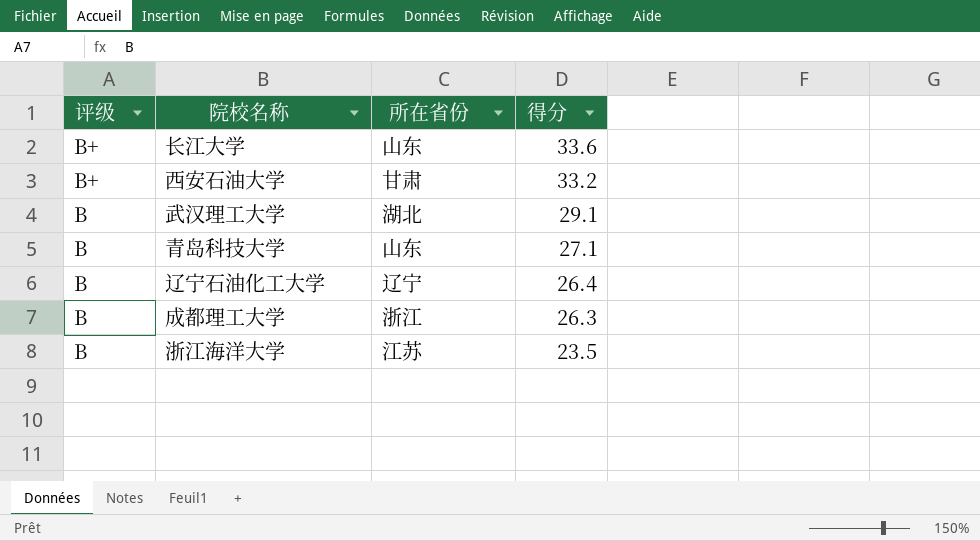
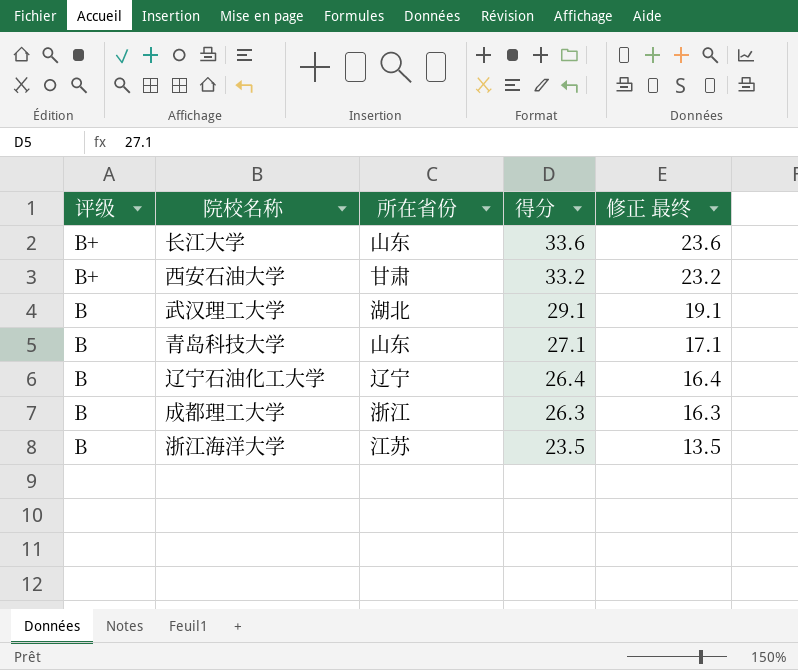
column 修正 最终 | formula: none -> [得分] - 10

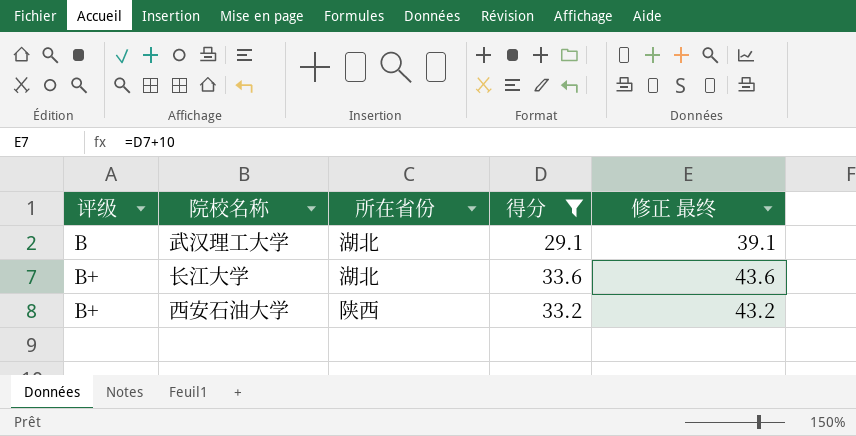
filter: none -> 得分 >= 29.1
row order: 评级 descending -> 评级 ascending
column 修正 最终 | formula: [得分] - 10 -> [得分] + 10
长江大学 | 所在省份: 山东 -> 湖北
西安石油大学 | 所在省份: 甘肃 -> 陕西

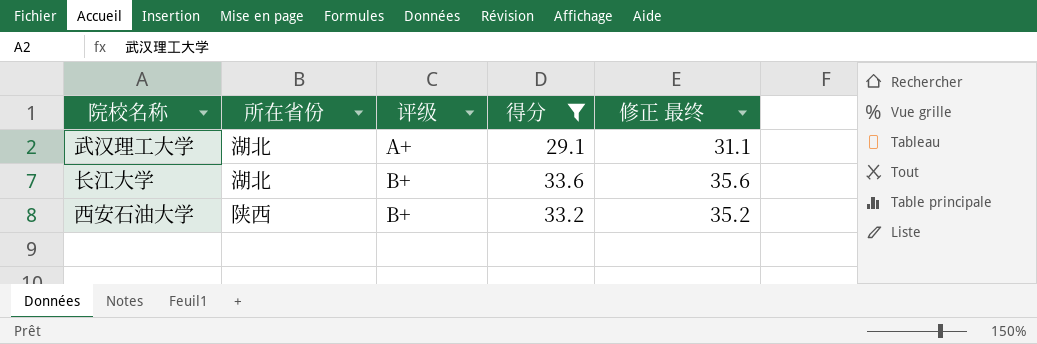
column 评级 | position: 1 -> 3
column 修正 最终 | formula: [得分] + 10 -> [得分] + 2
武汉理工大学 | 评级: B -> A+

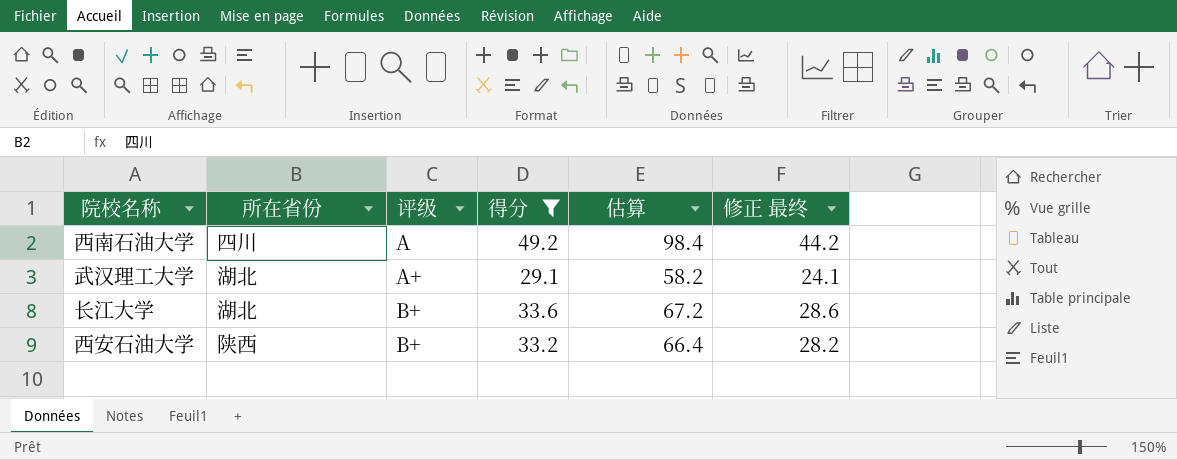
column 估算 | formula: none -> [得分] * 2
column 修正 最终 | formula: [得分] + 2 -> [得分] - 5
row 西南石油大学: none -> 四川 | A | 49.2 | 98.4 | 44.2

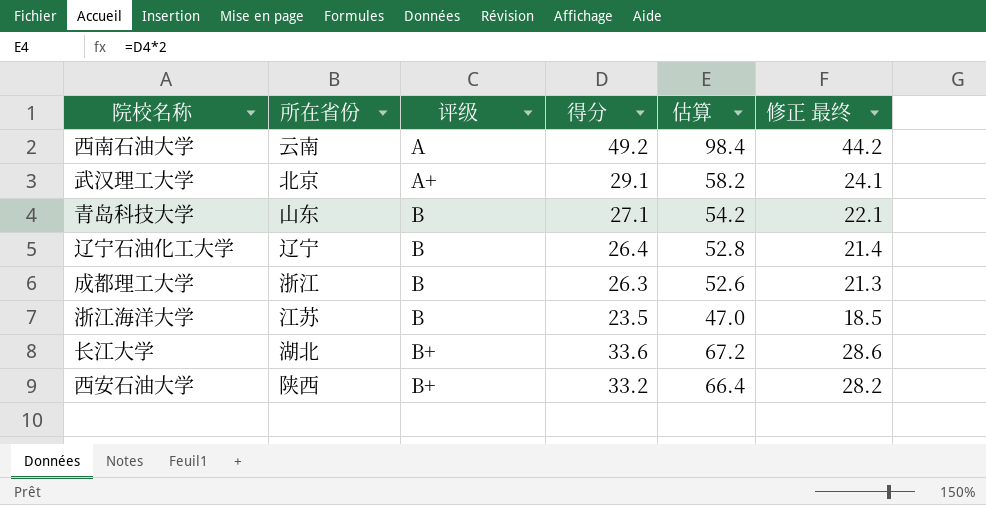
filter: 得分 >= 29.1 -> none
西南石油大学 | 所在省份: 四川 -> 云南
武汉理工大学 | 所在省份: 湖北 -> 北京

